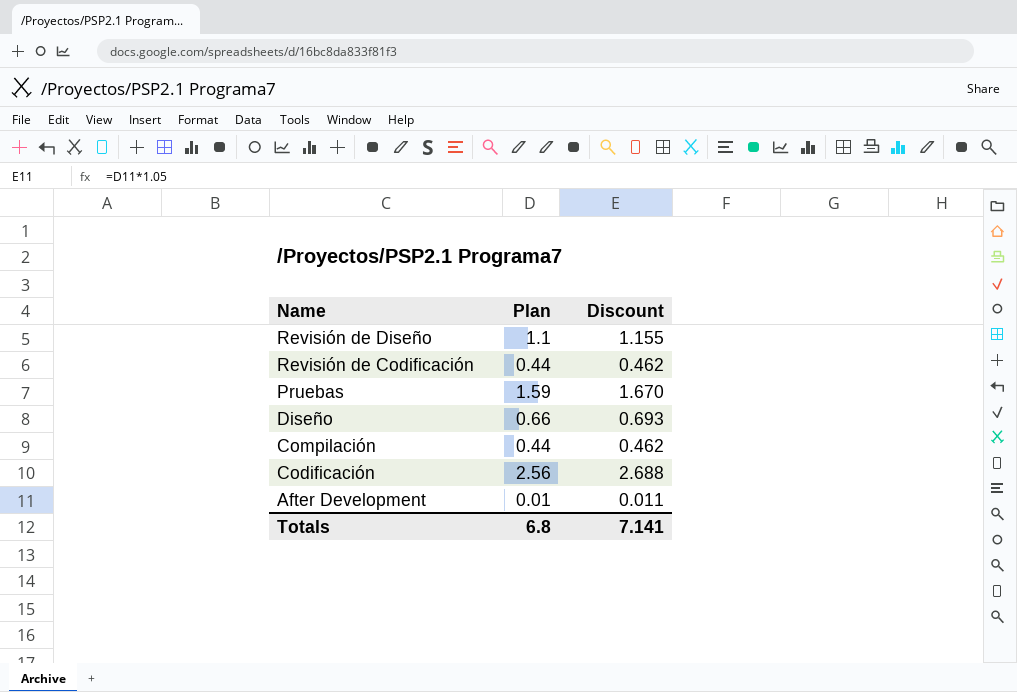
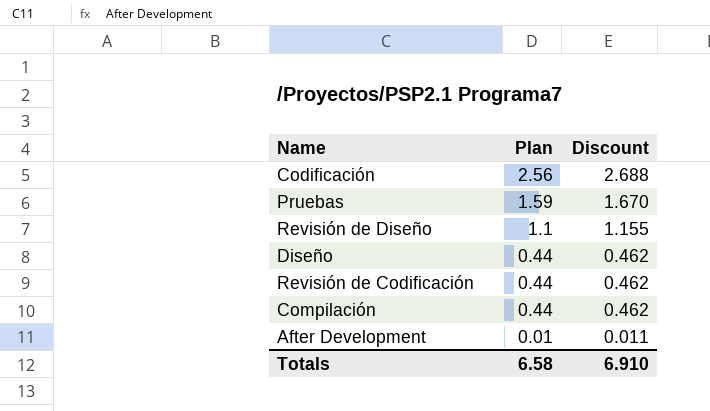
row order: Name descending -> Plan descending
Diseño | Plan: 0.66 -> 0.44
Diseño | Discount: 0.693 -> 0.462
Totals | Plan: 6.8 -> 6.58
Totals | Discount: 7.141 -> 6.910

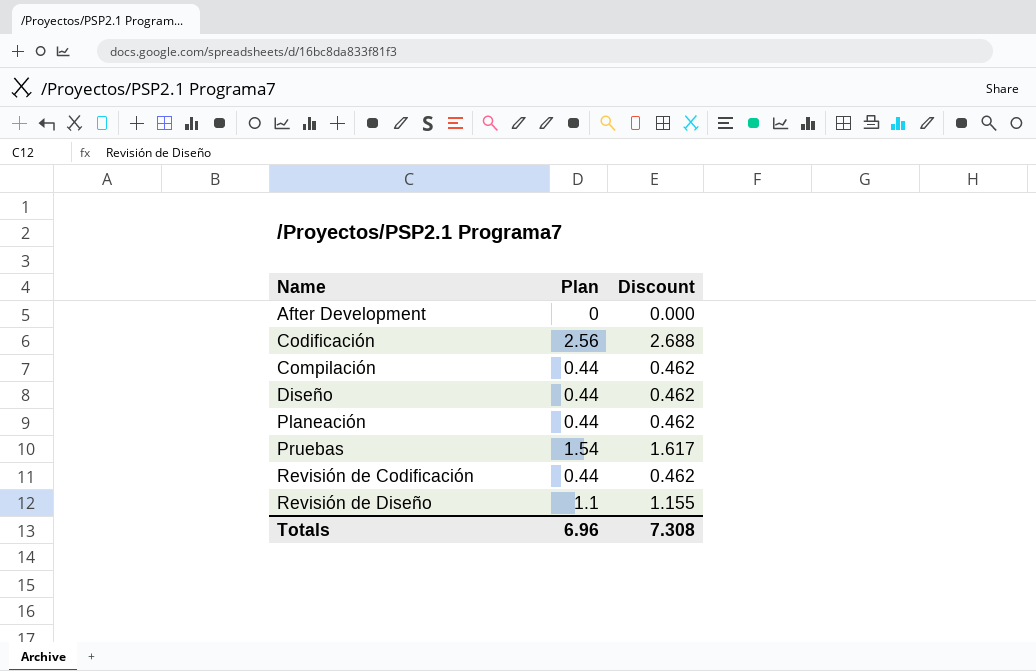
row order: Plan descending -> Name ascending
After Development | Plan: 0.01 -> 0
After Development | Discount: 0.011 -> 0.000
row Planeación: none -> 0.44 | 0.462
Pruebas | Plan: 1.59 -> 1.54
Pruebas | Discount: 1.670 -> 1.617
Totals | Plan: 6.58 -> 6.96
Totals | Discount: 6.910 -> 7.308

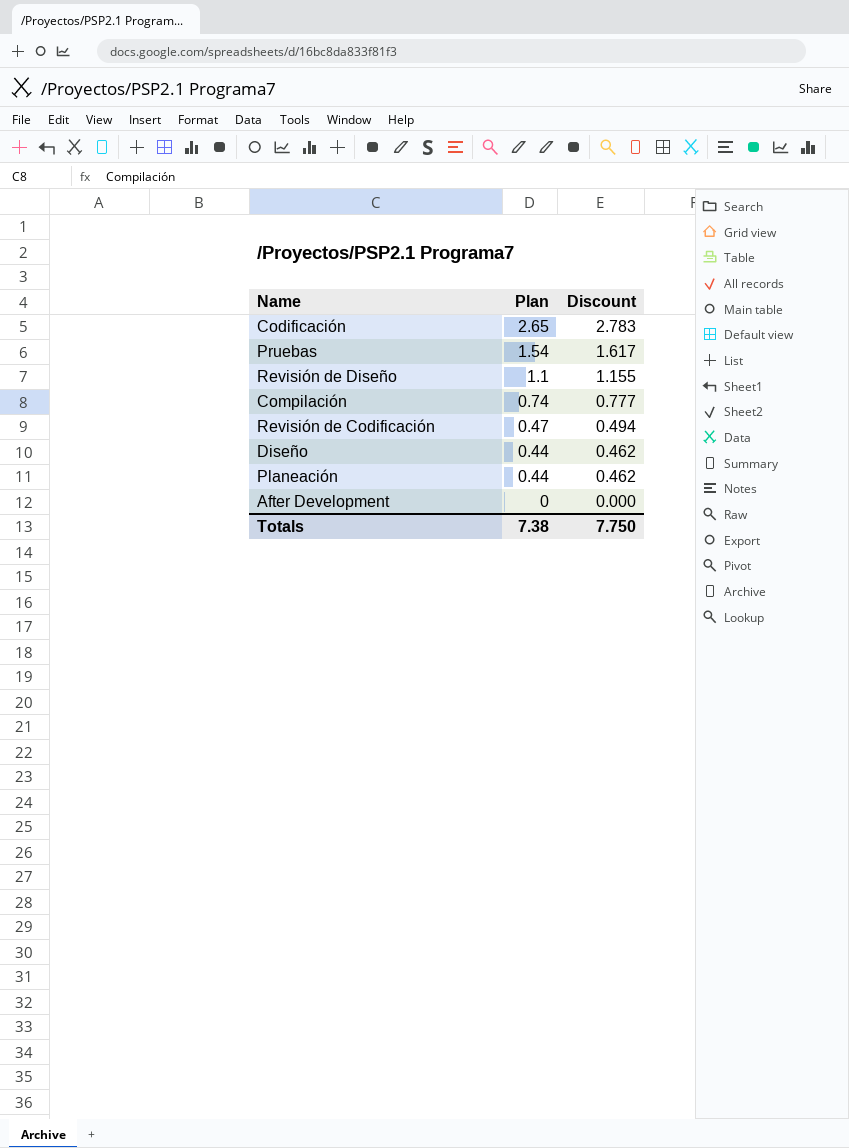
row order: Name ascending -> Plan descending
Codificación | Plan: 2.56 -> 2.65
Codificación | Discount: 2.688 -> 2.783
Compilación | Plan: 0.44 -> 0.74
Compilación | Discount: 0.462 -> 0.777
Revisión de Codificación | Plan: 0.44 -> 0.47
Revisión de Codificación | Discount: 0.462 -> 0.494
Totals | Plan: 6.96 -> 7.38
Totals | Discount: 7.308 -> 7.750

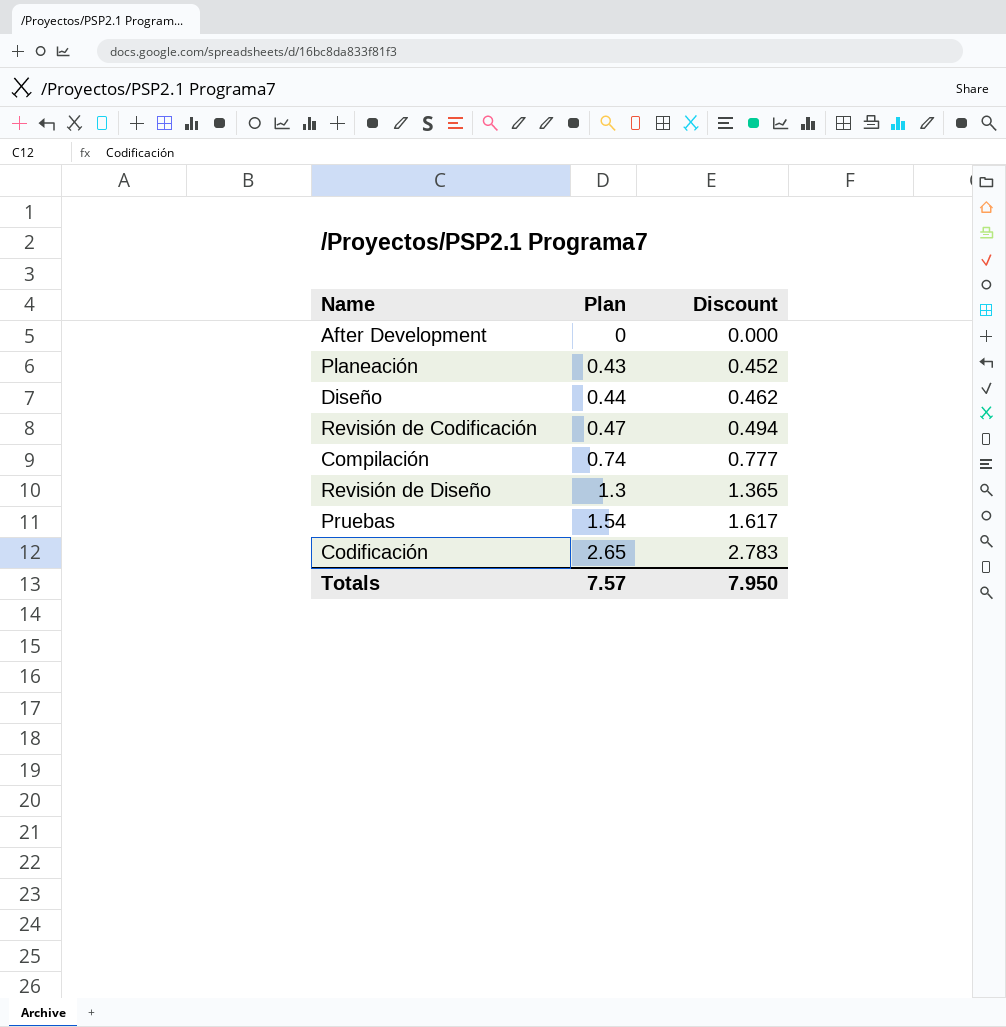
row order: Plan descending -> Plan ascending
Planeación | Plan: 0.44 -> 0.43
Planeación | Discount: 0.462 -> 0.452
Revisión de Diseño | Plan: 1.1 -> 1.3
Revisión de Diseño | Discount: 1.155 -> 1.365
Totals | Plan: 7.38 -> 7.57
Totals | Discount: 7.750 -> 7.950

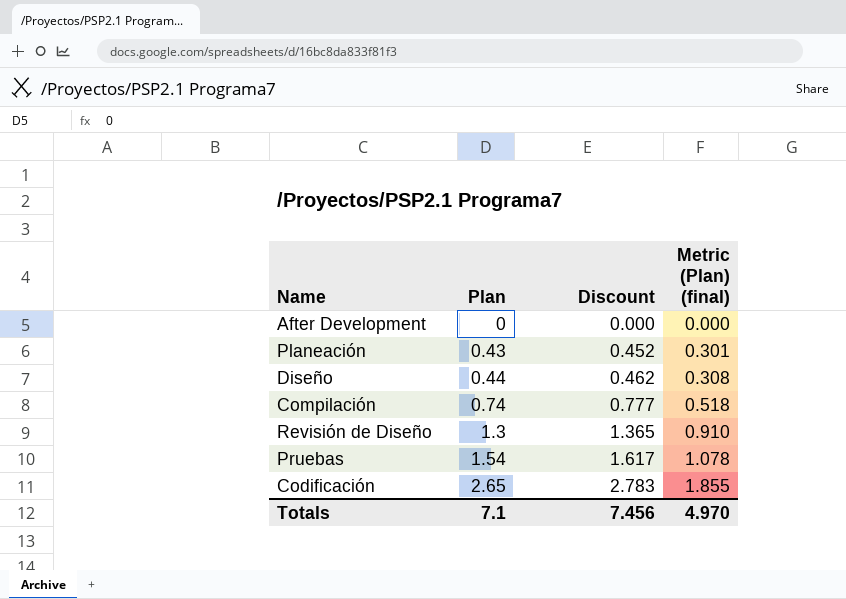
column Metric (Plan) (final) | formula: none -> [Plan] * 0.7
row Revisión de Codificación: 0.47 | 0.494 -> none
Totals | Plan: 7.57 -> 7.1
Totals | Discount: 7.950 -> 7.456

